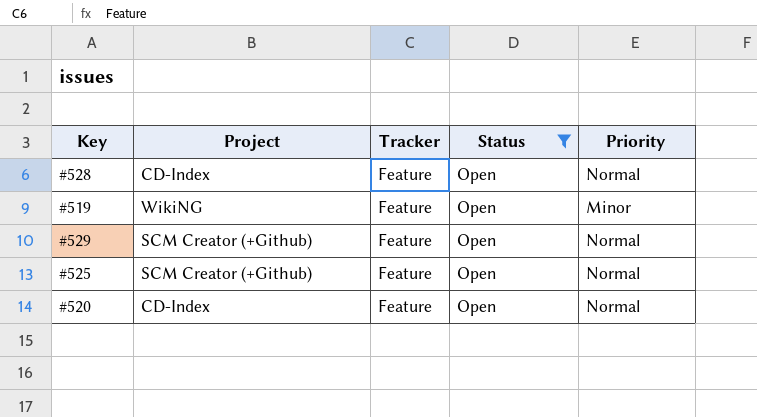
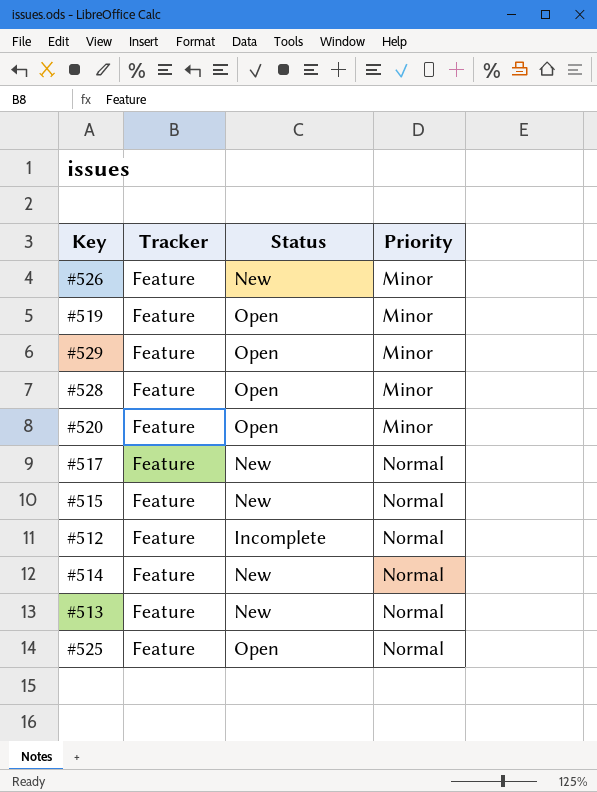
filter: Status = Open -> none
row order: none -> Priority ascending
column Project | position: 2 -> none
#529 | Priority: Normal -> Minor
#528 | Priority: Normal -> Minor
#520 | Priority: Normal -> Minor

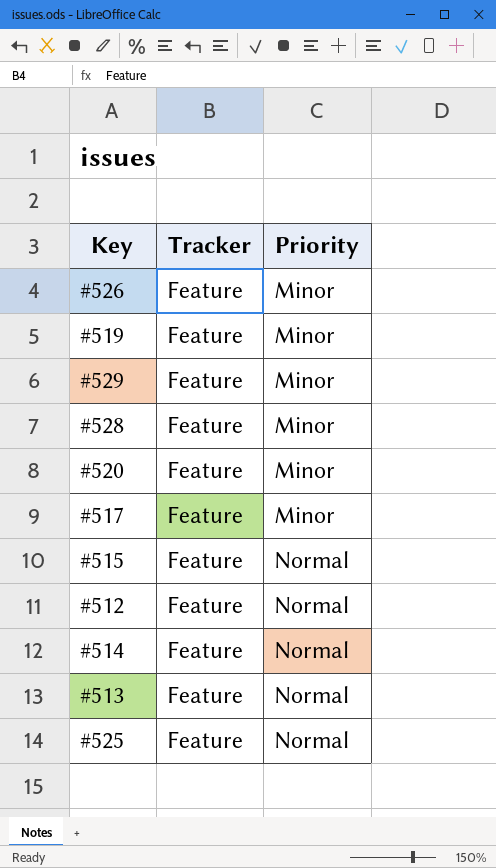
column Status | position: 3 -> none
#517 | Priority: Normal -> Minor

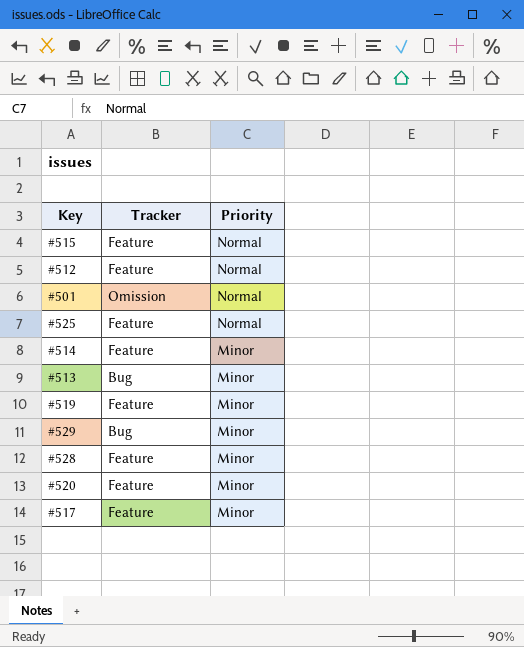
row order: Priority ascending -> Priority descending
row #526: Feature | Minor -> none
row #501: none -> Omission | Normal
#514 | Priority: Normal -> Minor
#513 | Tracker: Feature -> Bug
#513 | Priority: Normal -> Minor
#529 | Tracker: Feature -> Bug

